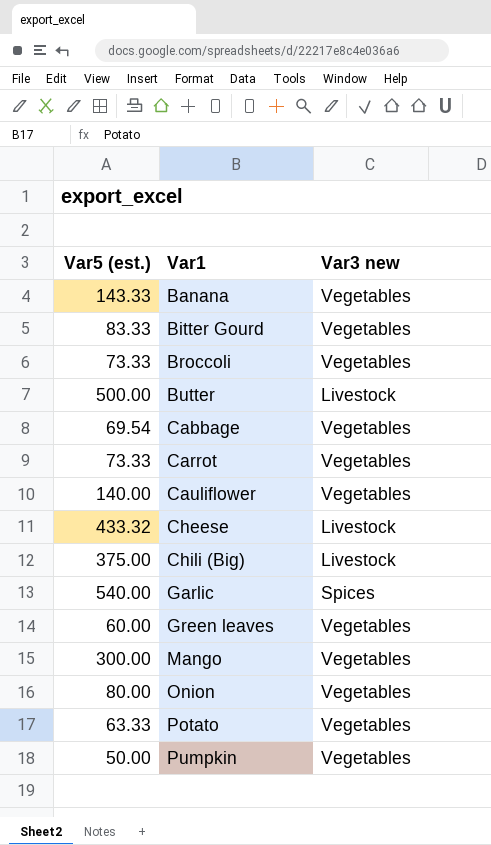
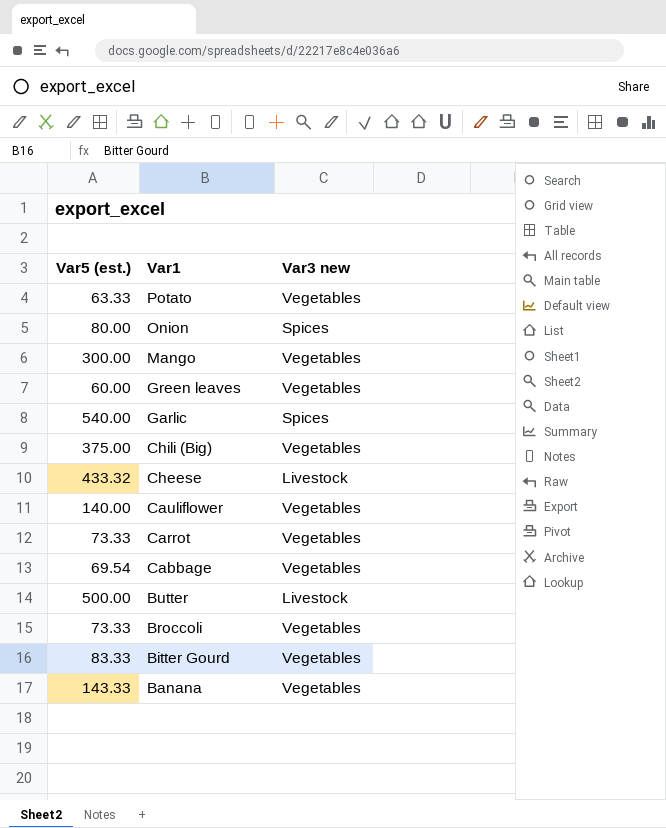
row order: Var1 ascending -> Var1 descending
row Pumpkin: 50.00 | Vegetables -> none
Onion | Var3 new: Vegetables -> Spices
Chili (Big) | Var3 new: Livestock -> Vegetables

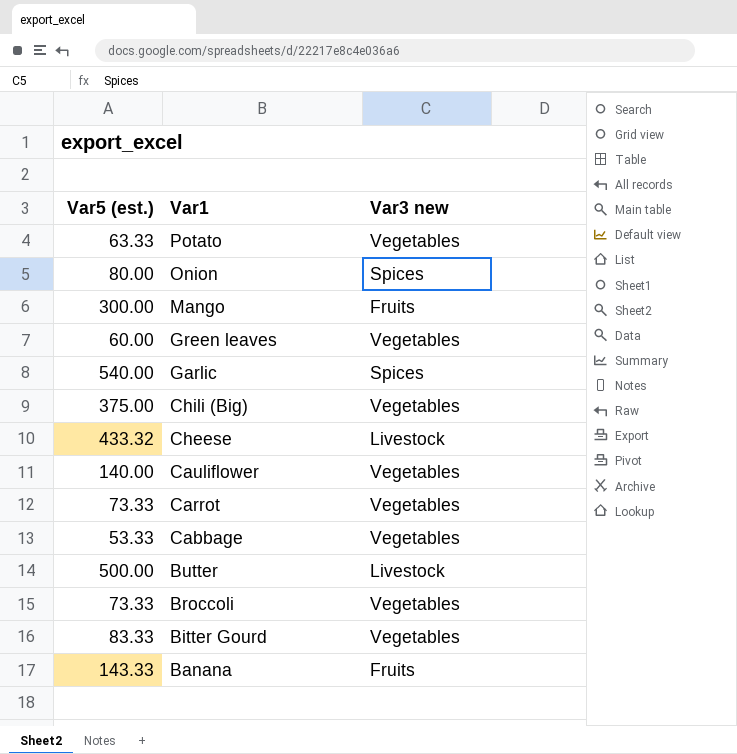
Mango | Var3 new: Vegetables -> Fruits
Cabbage | Var5 (est.): 69.54 -> 53.33
Banana | Var3 new: Vegetables -> Fruits

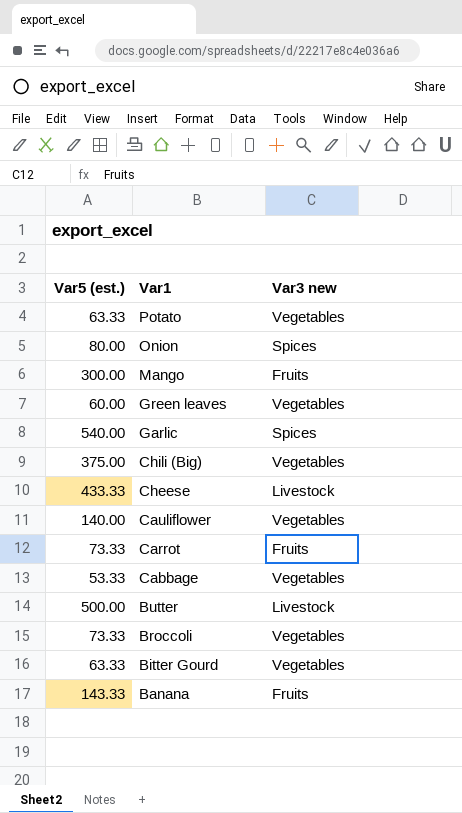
Cheese | Var5 (est.): 433.32 -> 433.33
Carrot | Var3 new: Vegetables -> Fruits
Bitter Gourd | Var5 (est.): 83.33 -> 63.33

